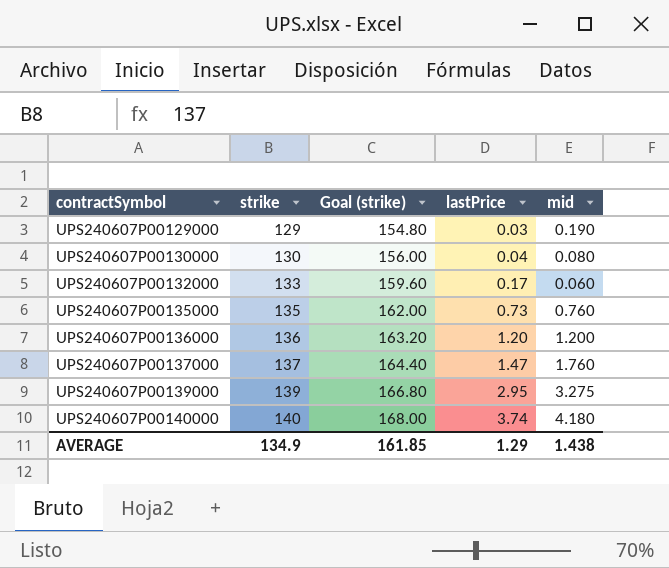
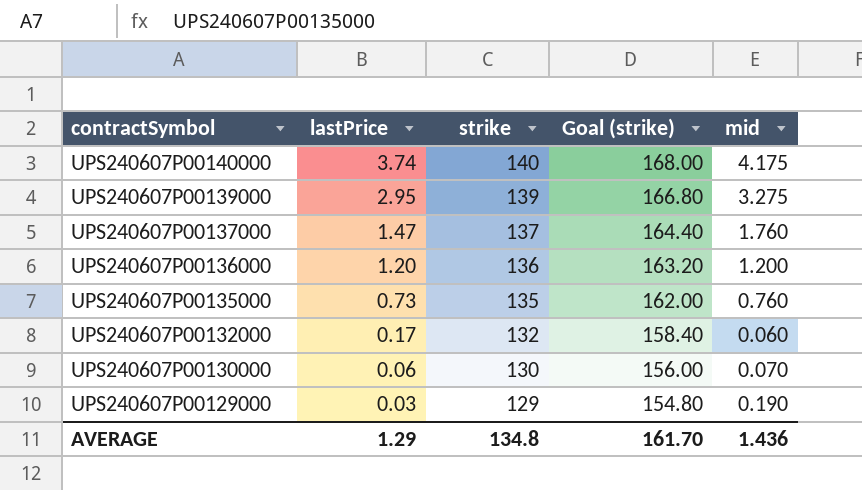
row order: contractSymbol ascending -> contractSymbol descending
column lastPrice | position: 4 -> 2
UPS240607P00140000 | mid: 4.180 -> 4.175
UPS240607P00132000 | strike: 133 -> 132
UPS240607P00132000 | Goal (strike): 159.60 -> 158.40
UPS240607P00130000 | lastPrice: 0.04 -> 0.06
UPS240607P00130000 | mid: 0.080 -> 0.070
AVERAGE | strike: 134.9 -> 134.8
AVERAGE | Goal (strike): 161.85 -> 161.70
AVERAGE | mid: 1.438 -> 1.436

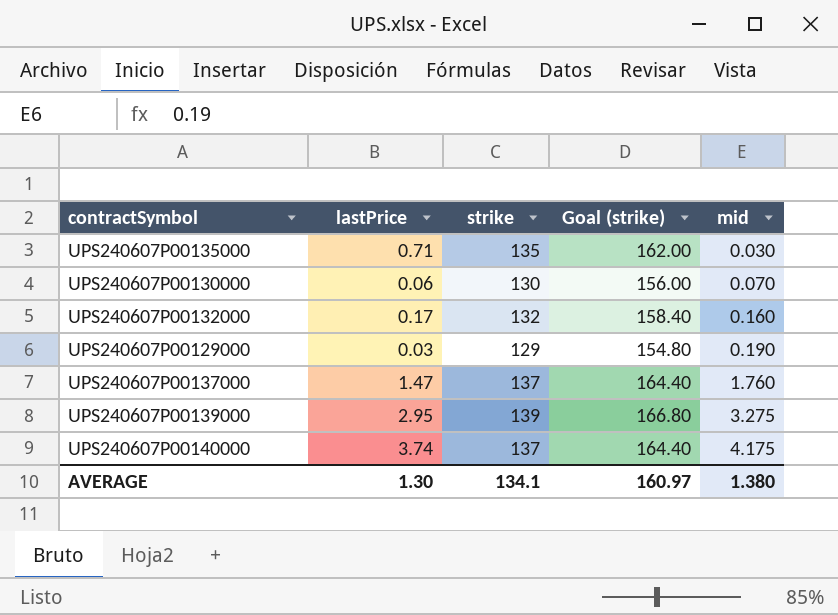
row order: contractSymbol descending -> mid ascending
row UPS240607P00136000: 1.20 | 136 | 163.20 | 1.200 -> none
UPS240607P00135000 | lastPrice: 0.73 -> 0.71
UPS240607P00135000 | mid: 0.760 -> 0.030
UPS240607P00132000 | mid: 0.060 -> 0.160
UPS240607P00140000 | strike: 140 -> 137
UPS240607P00140000 | Goal (strike): 168.00 -> 164.40
AVERAGE | lastPrice: 1.29 -> 1.30
AVERAGE | strike: 134.8 -> 134.1
AVERAGE | Goal (strike): 161.70 -> 160.97
AVERAGE | mid: 1.436 -> 1.380

